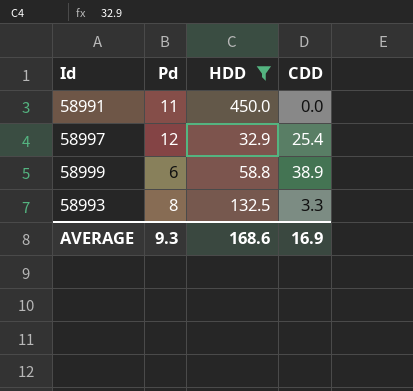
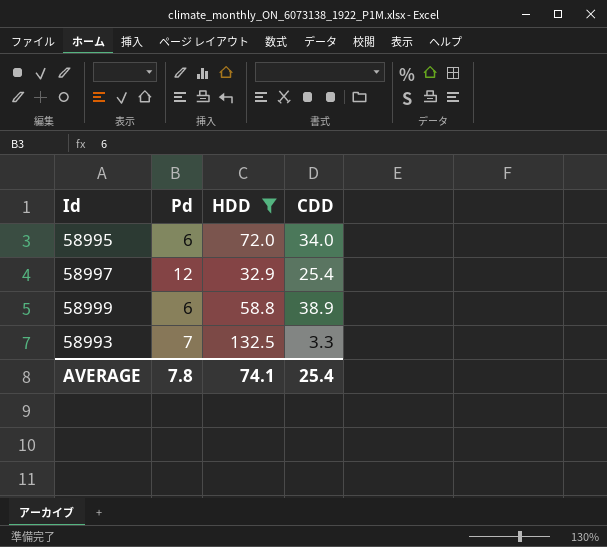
row 58991: 11 | 450.0 | 0.0 -> none
row 58995: none -> 6 | 72.0 | 34.0
58993 | Pd: 8 -> 7
AVERAGE | Pd: 9.3 -> 7.8
AVERAGE | HDD: 168.6 -> 74.1
AVERAGE | CDD: 16.9 -> 25.4

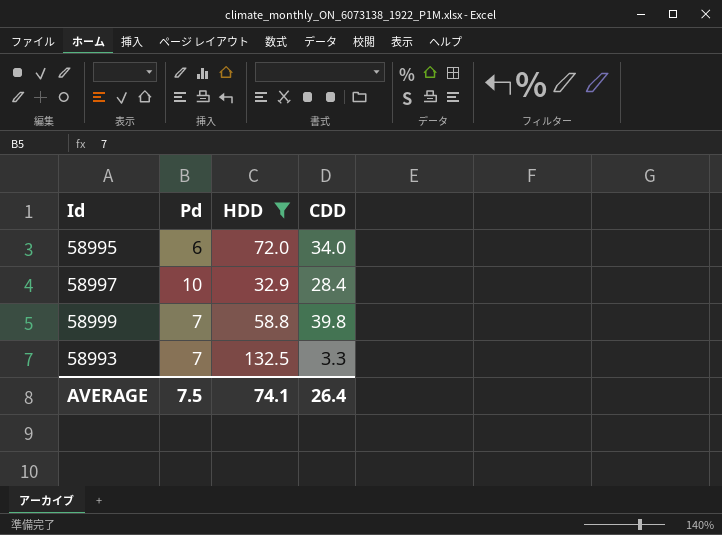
58997 | Pd: 12 -> 10
58997 | CDD: 25.4 -> 28.4
58999 | Pd: 6 -> 7
58999 | CDD: 38.9 -> 39.8
AVERAGE | Pd: 7.8 -> 7.5
AVERAGE | CDD: 25.4 -> 26.4

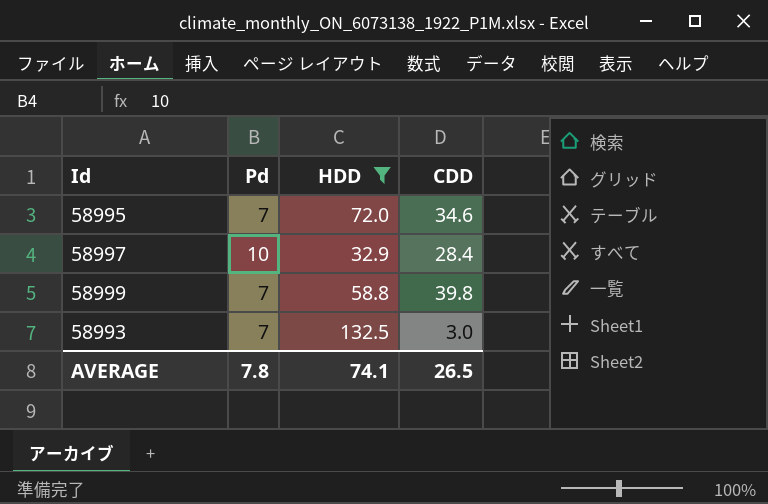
58995 | Pd: 6 -> 7
58995 | CDD: 34.0 -> 34.6
58993 | CDD: 3.3 -> 3.0
AVERAGE | Pd: 7.5 -> 7.8
AVERAGE | CDD: 26.4 -> 26.5

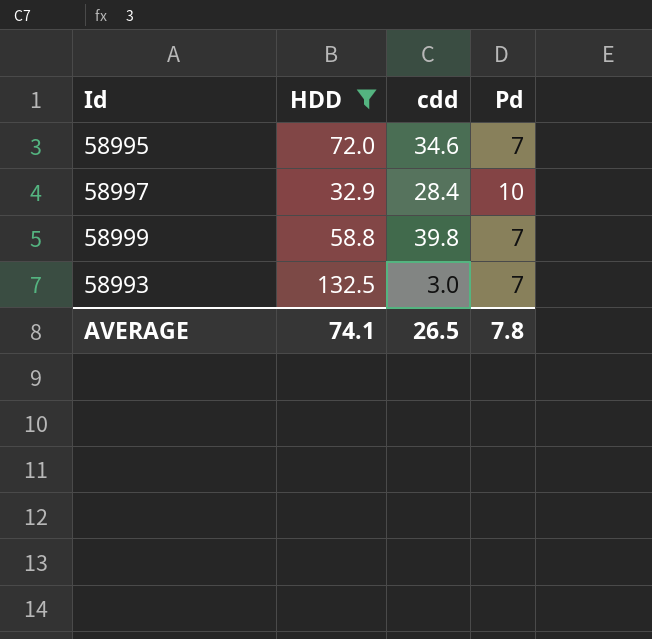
column name: CDD -> cdd
column Pd | position: 2 -> 4

